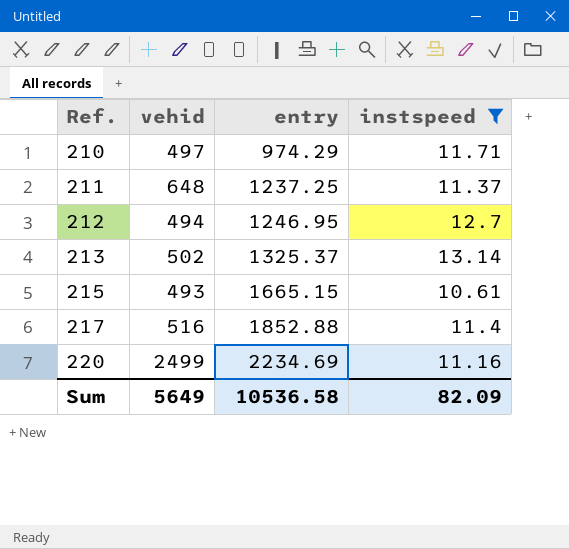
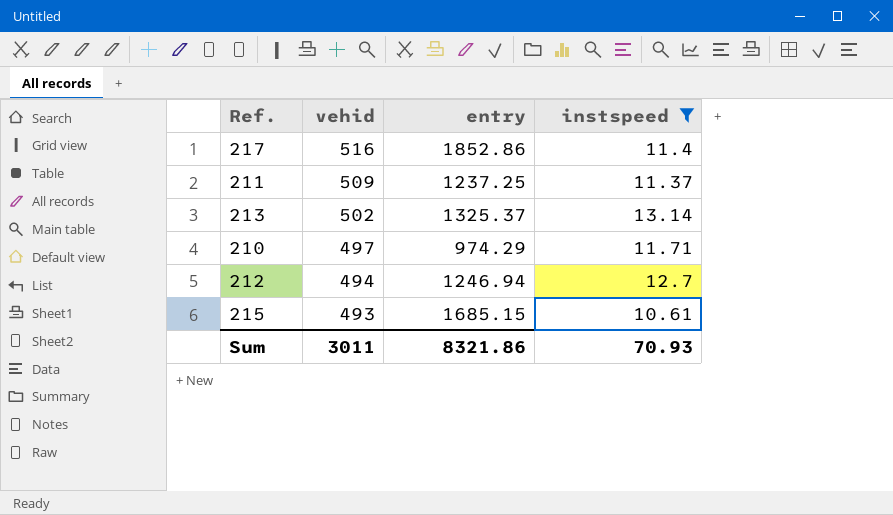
row order: Ref. ascending -> vehid descending
row 220: 2499 | 2234.69 | 11.16 -> none
217 | entry: 1852.88 -> 1852.86
211 | vehid: 648 -> 509
212 | entry: 1246.95 -> 1246.94
215 | entry: 1665.15 -> 1685.15
Sum | vehid: 5649 -> 3011
Sum | entry: 10536.58 -> 8321.86
Sum | instspeed: 82.09 -> 70.93

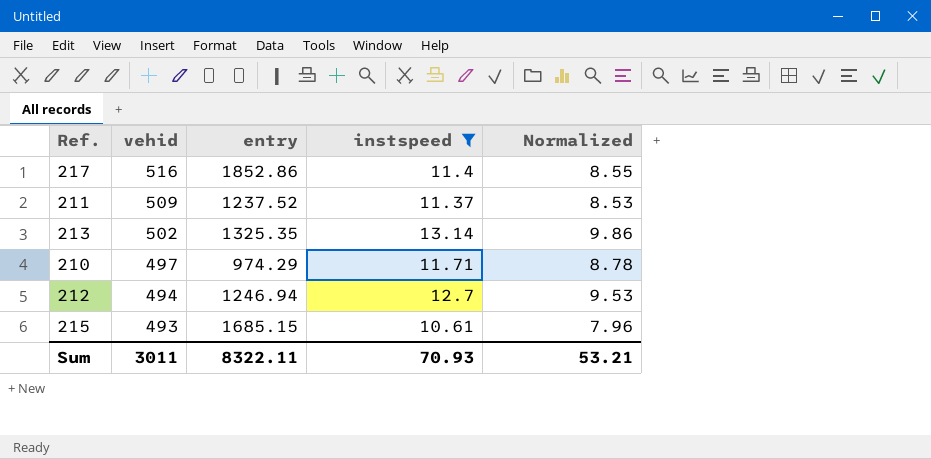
column Normalized | formula: none -> [instspeed] * 0.75
211 | entry: 1237.25 -> 1237.52
213 | entry: 1325.37 -> 1325.35
Sum | entry: 8321.86 -> 8322.11

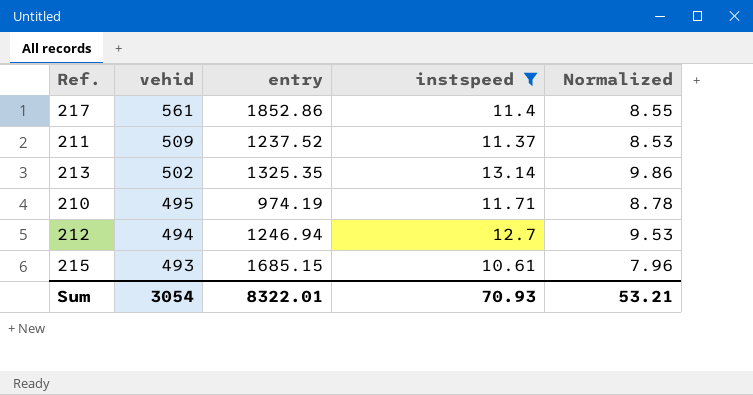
217 | vehid: 516 -> 561
210 | vehid: 497 -> 495
210 | entry: 974.29 -> 974.19
Sum | vehid: 3011 -> 3054
Sum | entry: 8322.11 -> 8322.01

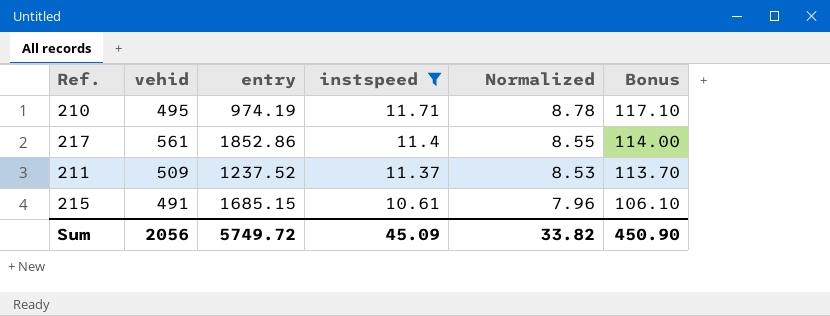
row order: vehid descending -> instspeed descending
column Bonus | formula: none -> [instspeed] * 10
row 213: 502 | 1325.35 | 13.14 | 9.86 -> none
row 212: 494 | 1246.94 | 12.7 | 9.53 -> none
215 | vehid: 493 -> 491
Sum | vehid: 3054 -> 2056
Sum | entry: 8322.01 -> 5749.72
Sum | instspeed: 70.93 -> 45.09
Sum | Normalized: 53.21 -> 33.82

